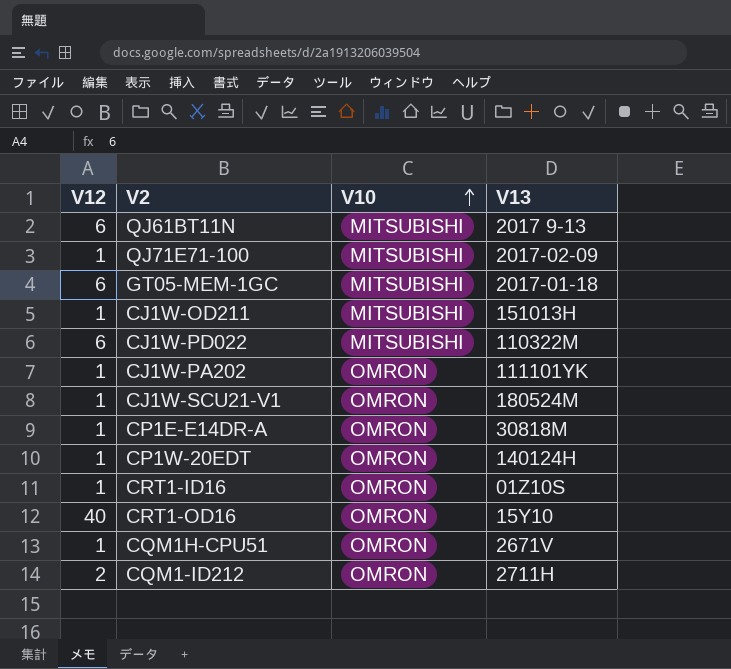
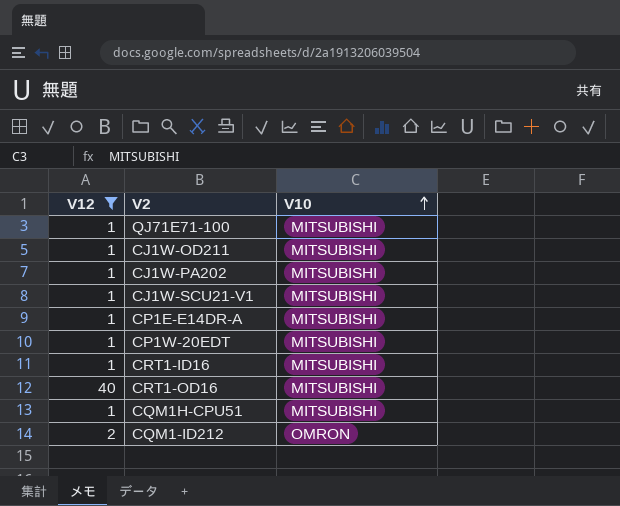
filter: none -> V12 != 6
column V13 | position: 4 -> none
CJ1W-PA202 | V10: OMRON -> MITSUBISHI
CJ1W-SCU21-V1 | V10: OMRON -> MITSUBISHI
CP1E-E14DR-A | V10: OMRON -> MITSUBISHI
CP1W-20EDT | V10: OMRON -> MITSUBISHI
CRT1-ID16 | V10: OMRON -> MITSUBISHI
CRT1-OD16 | V10: OMRON -> MITSUBISHI
CQM1H-CPU51 | V10: OMRON -> MITSUBISHI

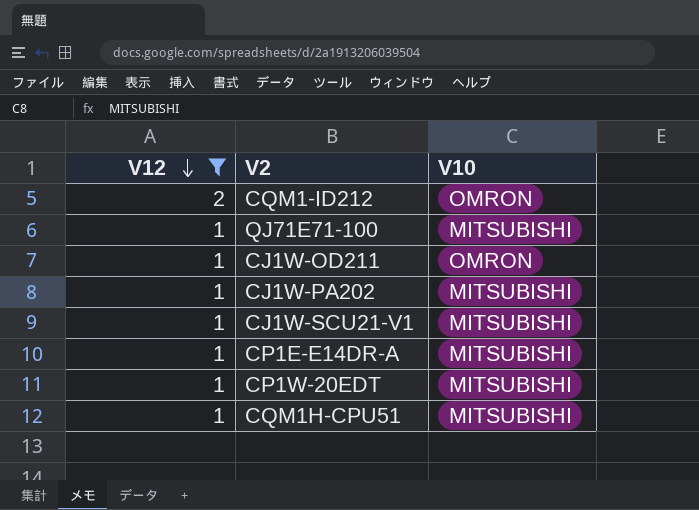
row order: V10 ascending -> V12 descending
row CRT1-ID16: 1 | MITSUBISHI -> none
row CRT1-OD16: 40 | MITSUBISHI -> none
CJ1W-OD211 | V10: MITSUBISHI -> OMRON

